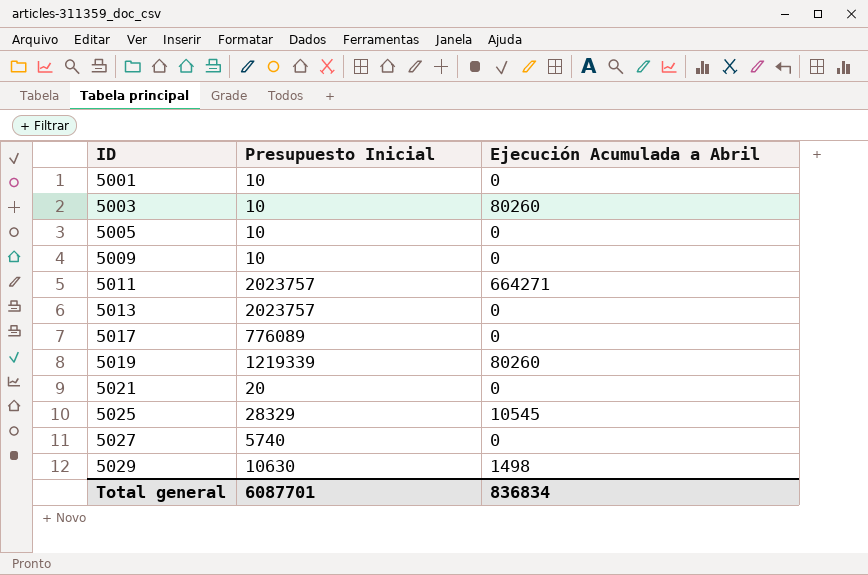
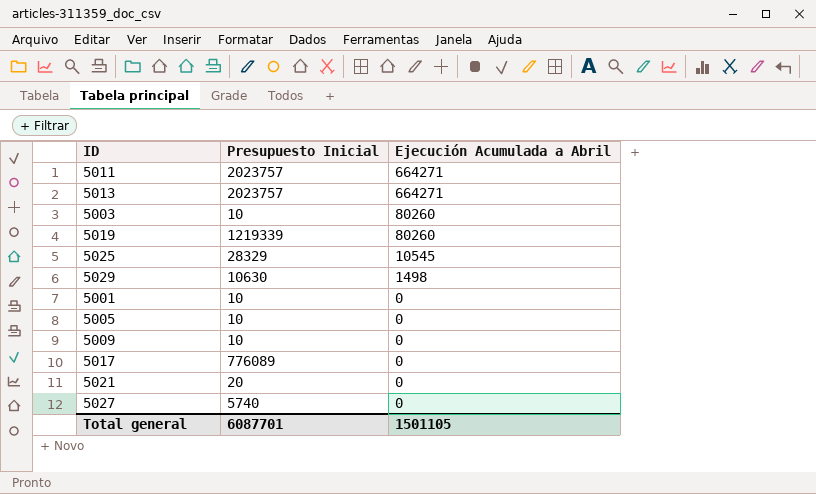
row order: ID ascending -> Ejecución Acumulada a Abril descending
5013 | Ejecución Acumulada a Abril: 0 -> 664271
Total general | Ejecución Acumulada a Abril: 836834 -> 1501105

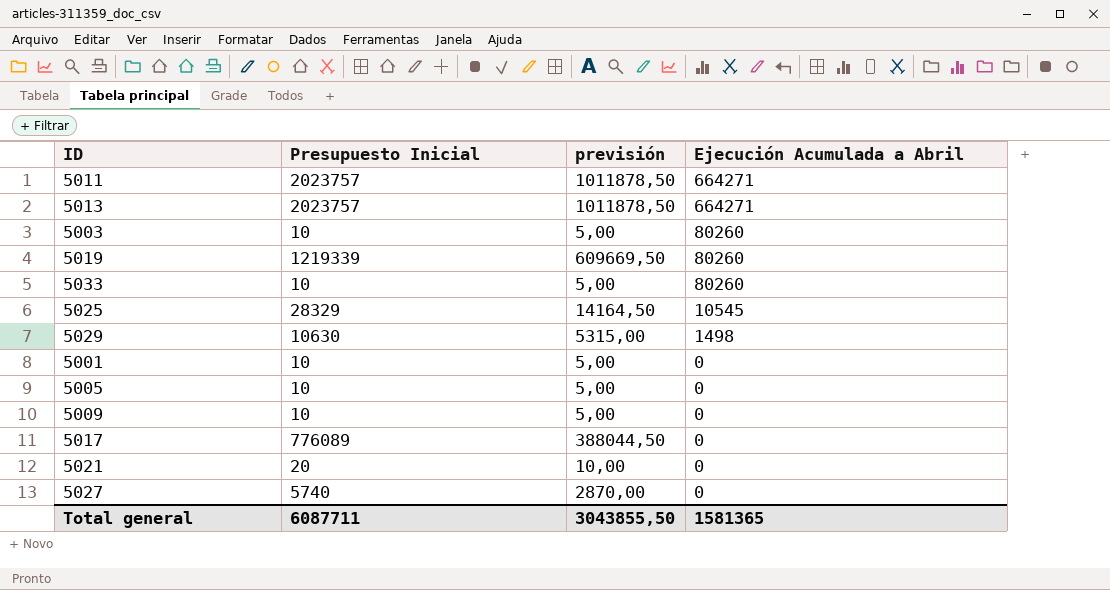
column previsión | formula: none -> [Presupuesto Inicial] * 0,5
row 5033: none -> 10 | 5,00 | 80260
Total general | Presupuesto Inicial: 6087701 -> 6087711
Total general | Ejecución Acumulada a Abril: 1501105 -> 1581365

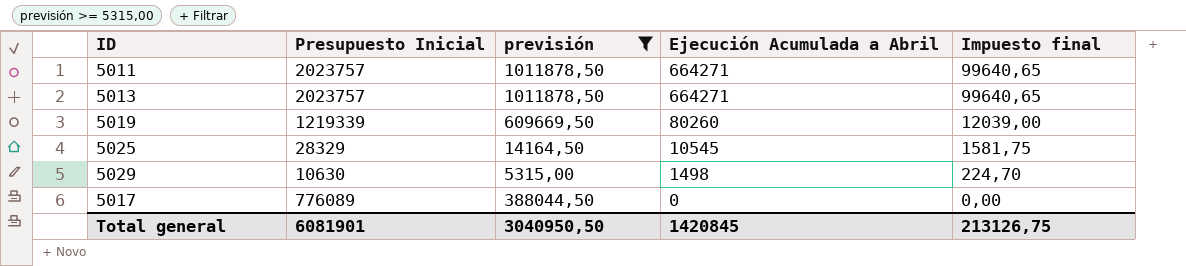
filter: none -> previsión >= 5315,00
column Impuesto final | formula: none -> [Ejecución Acumulada a Abril] * 0,15
Total general | Presupuesto Inicial: 6087711 -> 6081901
Total general | previsión: 3043855,50 -> 3040950,50
Total general | Ejecución Acumulada a Abril: 1581365 -> 1420845

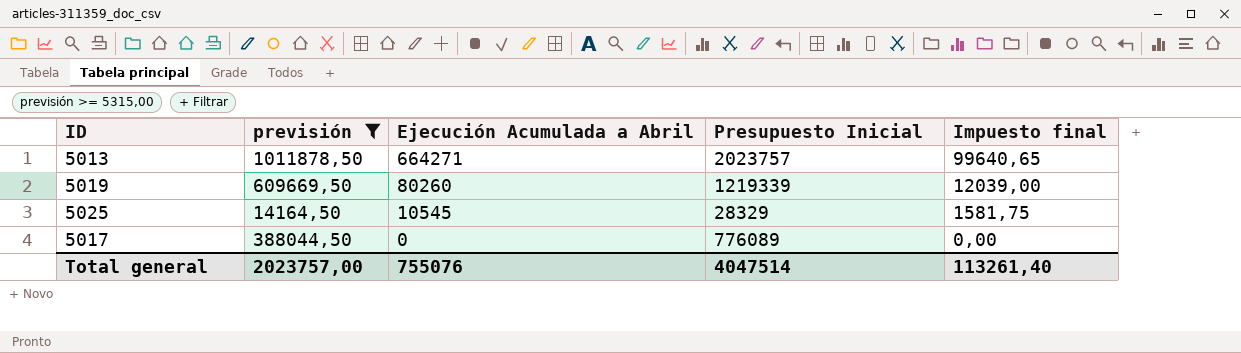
column Presupuesto Inicial | position: 2 -> 4
row 5011: 2023757 | 1011878,50 | 664271 | 99640,65 -> none
row 5029: 10630 | 5315,00 | 1498 | 224,70 -> none
Total general | previsión: 3040950,50 -> 2023757,00
Total general | Ejecución Acumulada a Abril: 1420845 -> 755076
Total general | Presupuesto Inicial: 6081901 -> 4047514
Total general | Impuesto final: 213126,75 -> 113261,40

